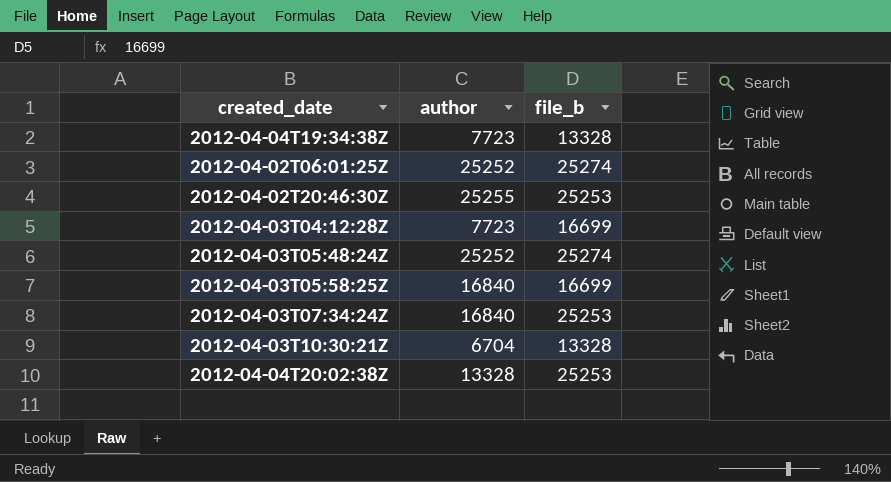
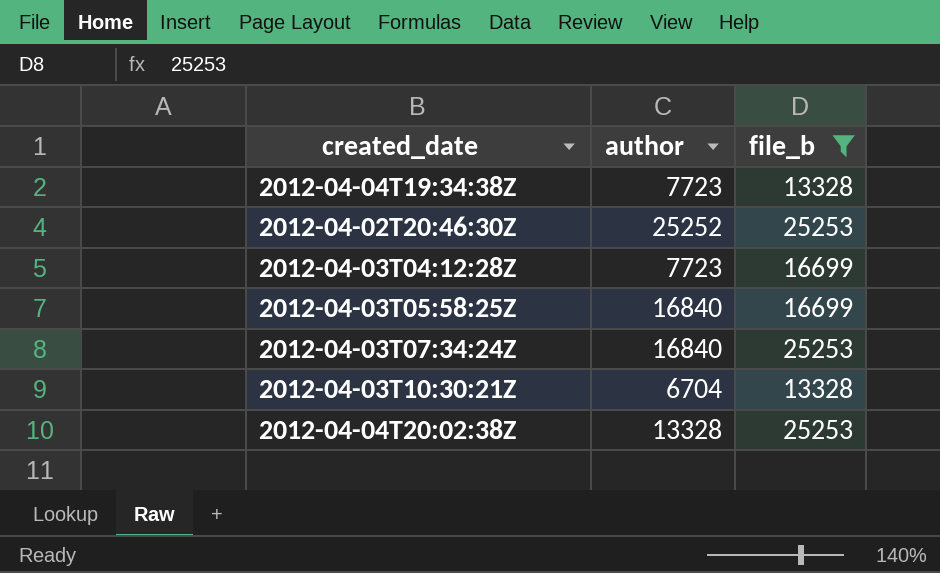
filter: none -> file_b != 25274
2012-04-02T20:46:30Z | author: 25255 -> 25252

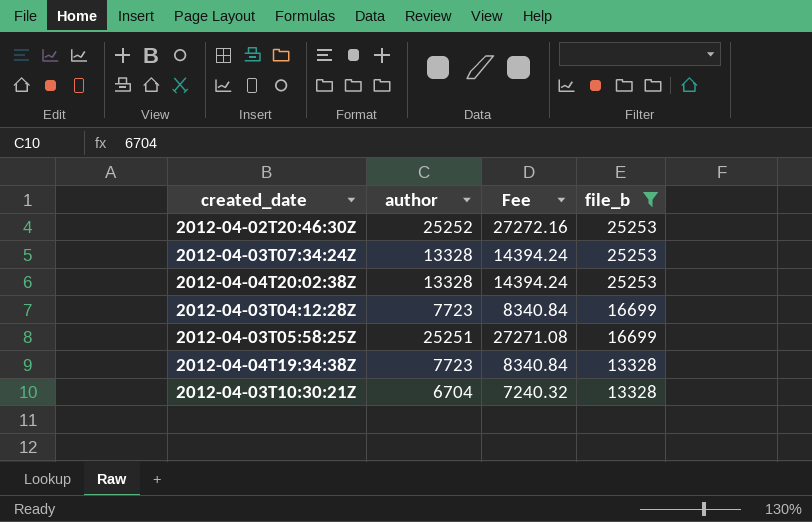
row order: none -> file_b descending
column Fee | formula: none -> [author] * 1.08
2012-04-03T07:34:24Z | author: 16840 -> 13328
2012-04-03T05:58:25Z | author: 16840 -> 25251

